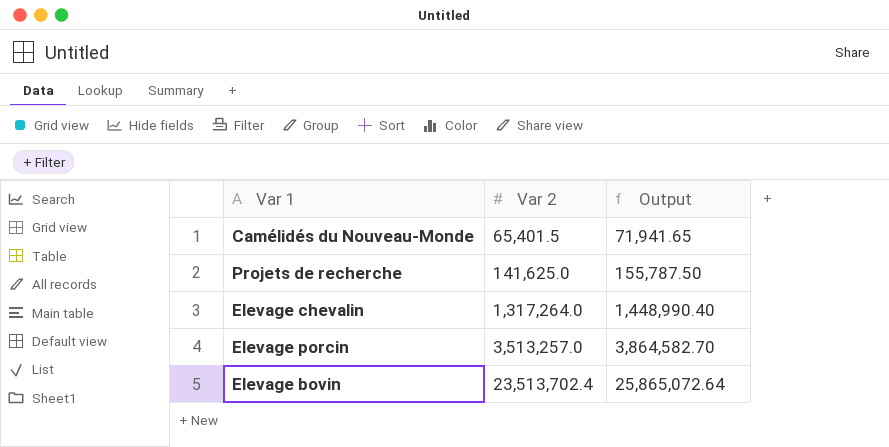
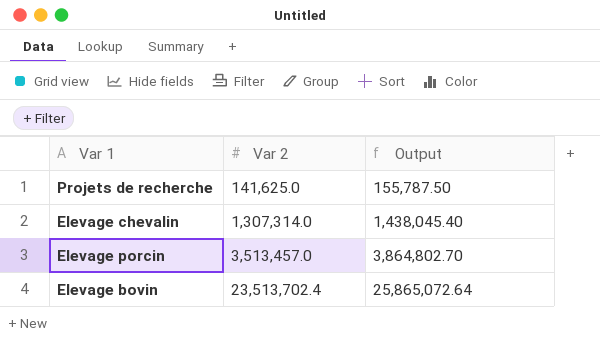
row Camélidés du Nouveau-Monde: 65,401.5 | 71,941.65 -> none
Elevage chevalin | Var 2: 1,317,264.0 -> 1,307,314.0
Elevage chevalin | Output: 1,448,990.40 -> 1,438,045.40
Elevage porcin | Var 2: 3,513,257.0 -> 3,513,457.0
Elevage porcin | Output: 3,864,582.70 -> 3,864,802.70

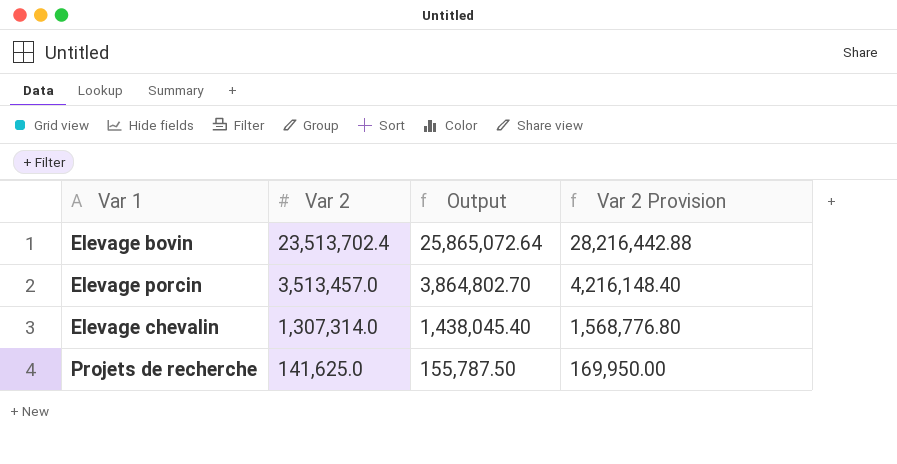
row order: Var 2 ascending -> Var 2 descending
column Var 2 Provision | formula: none -> [Var 2] * 1.2

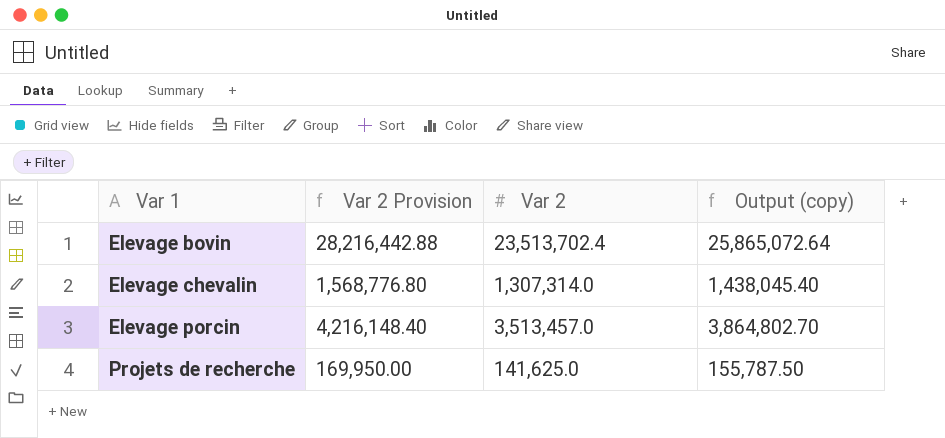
row order: Var 2 descending -> Var 1 ascending
column Var 2 Provision | position: 4 -> 2
column name: Output -> Output (copy)

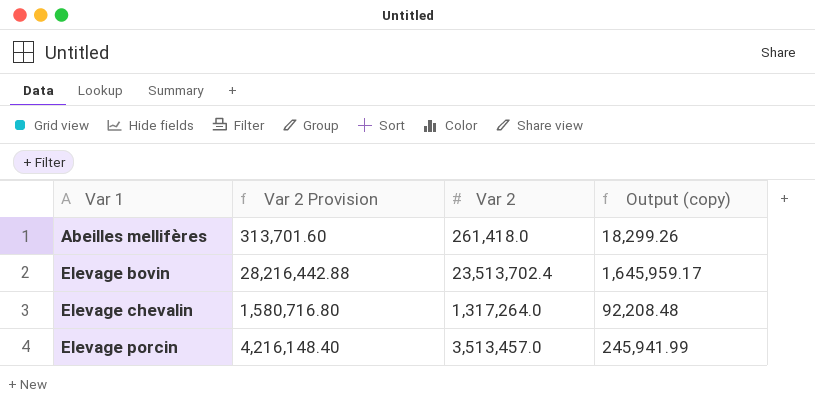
column Output (copy) | formula: [Var 2] * 1.1 -> [Var 2] * 0.07
row Projets de recherche: 169,950.00 | 141,625.0 | 155,787.50 -> none
row Abeilles mellifères: none -> 313,701.60 | 261,418.0 | 18,299.26
Elevage chevalin | Var 2 Provision: 1,568,776.80 -> 1,580,716.80
Elevage chevalin | Var 2: 1,307,314.0 -> 1,317,264.0

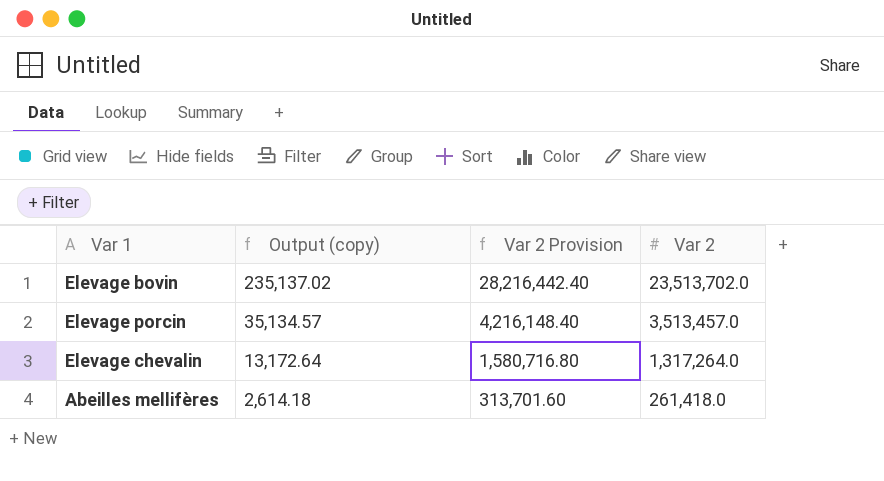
row order: Var 1 ascending -> Output (copy) descending
column Output (copy) | formula: [Var 2] * 0.07 -> [Var 2] * 0.01
column Output (copy) | position: 4 -> 2
Elevage bovin | Var 2 Provision: 28,216,442.88 -> 28,216,442.40
Elevage bovin | Var 2: 23,513,702.4 -> 23,513,702.0

